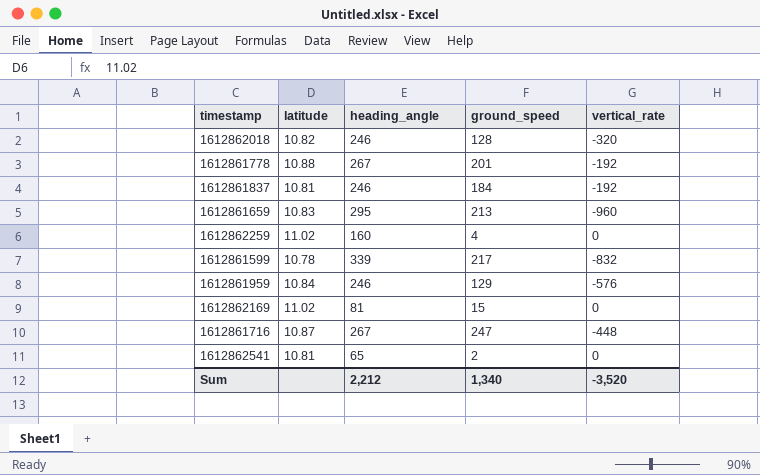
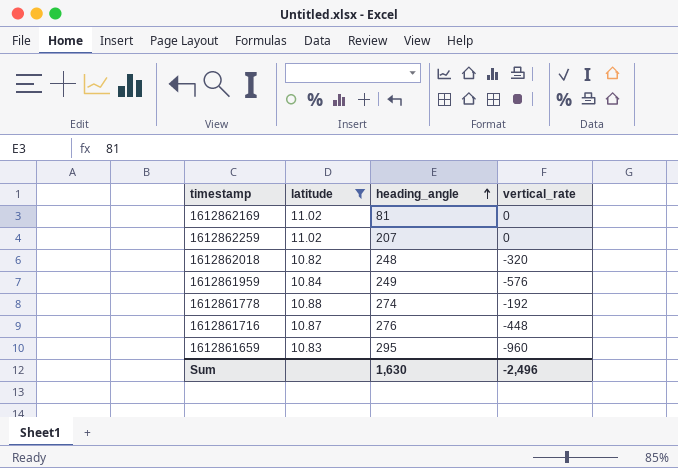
filter: none -> latitude >= 10.82
row order: none -> heading_angle ascending
column ground_speed | position: 4 -> none
1612862259 | heading_angle: 160 -> 207
1612862018 | heading_angle: 246 -> 248
1612861959 | heading_angle: 246 -> 249
1612861778 | heading_angle: 267 -> 274
1612861716 | heading_angle: 267 -> 276
Sum | heading_angle: 2,212 -> 1,630
Sum | vertical_rate: -3,520 -> -2,496

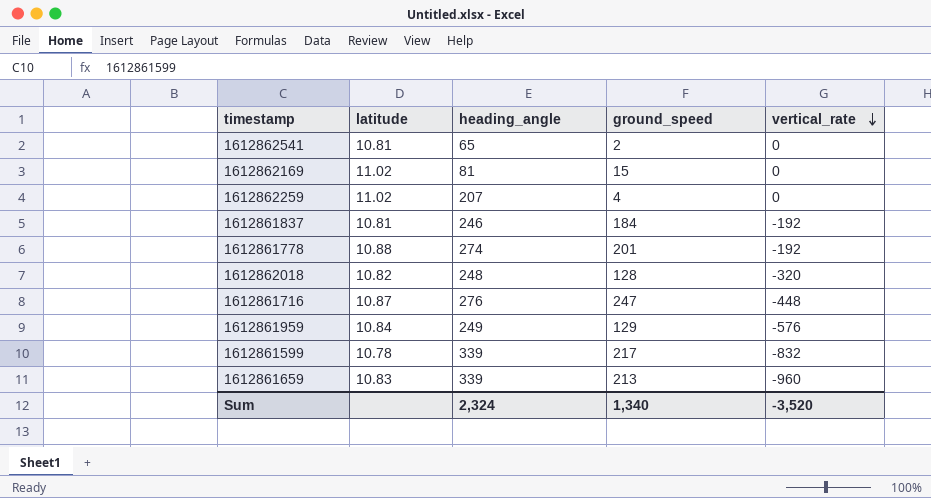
filter: latitude >= 10.82 -> none
row order: heading_angle ascending -> vertical_rate descending
column ground_speed | position: none -> 4
1612861659 | heading_angle: 295 -> 339
Sum | heading_angle: 1,630 -> 2,324
Sum | vertical_rate: -2,496 -> -3,520

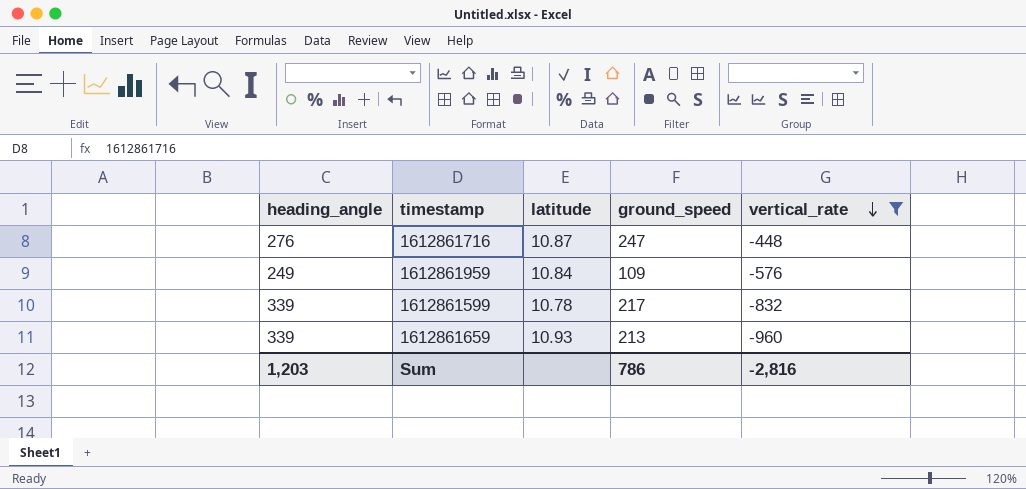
filter: none -> vertical_rate <= -448
column heading_angle | position: 3 -> 1
1612861959 | ground_speed: 129 -> 109
1612861659 | latitude: 10.83 -> 10.93
Sum | heading_angle: 2,324 -> 1,203
Sum | ground_speed: 1,340 -> 786
Sum | vertical_rate: -3,520 -> -2,816

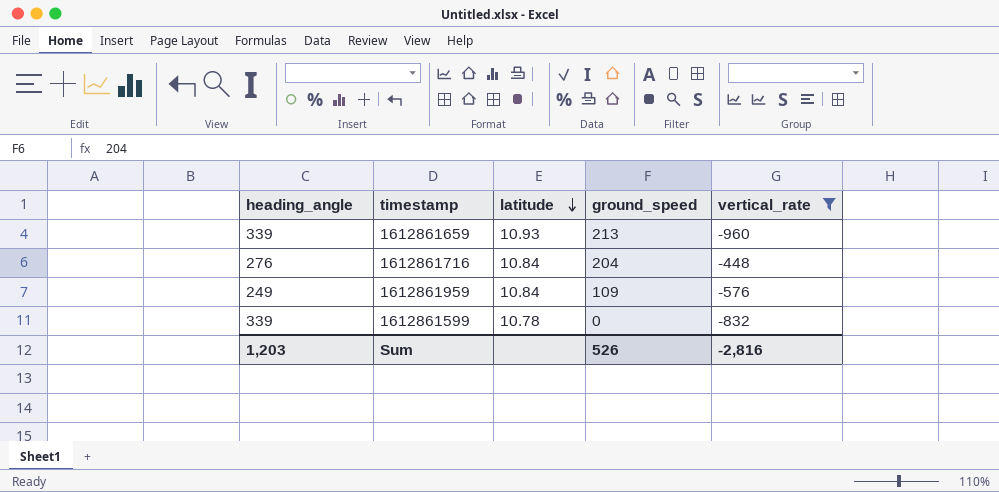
row order: vertical_rate descending -> latitude descending
1612861716 | latitude: 10.87 -> 10.84
1612861716 | ground_speed: 247 -> 204
1612861599 | ground_speed: 217 -> 0
Sum | ground_speed: 786 -> 526

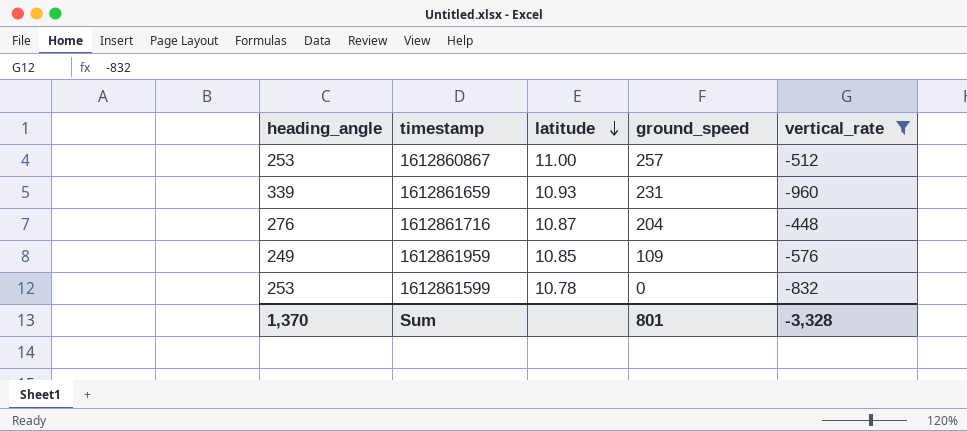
row 1612860867: none -> 253 | 11.00 | 257 | -512
1612861659 | ground_speed: 213 -> 231
1612861716 | latitude: 10.84 -> 10.87
1612861959 | latitude: 10.84 -> 10.85
1612861599 | heading_angle: 339 -> 253
Sum | heading_angle: 1,203 -> 1,370
Sum | ground_speed: 526 -> 801
Sum | vertical_rate: -2,816 -> -3,328

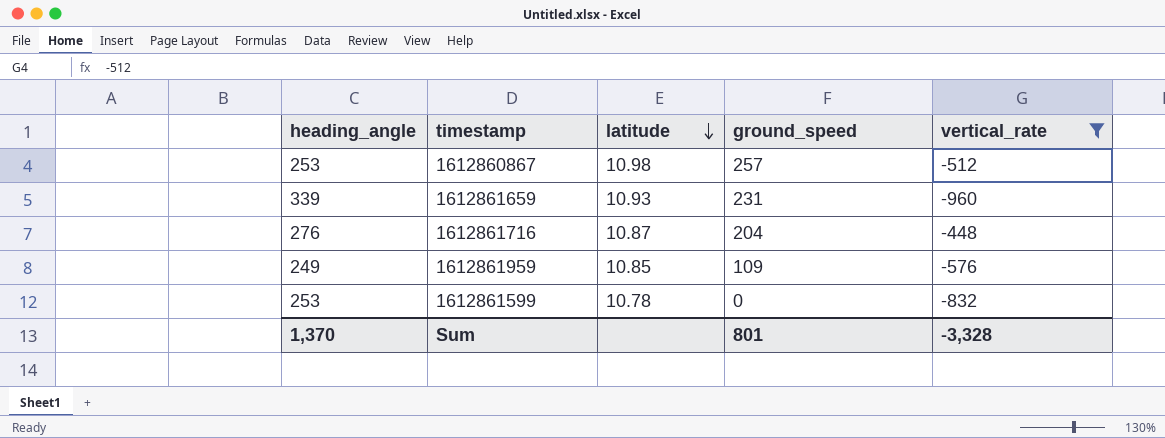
1612860867 | latitude: 11.00 -> 10.98

